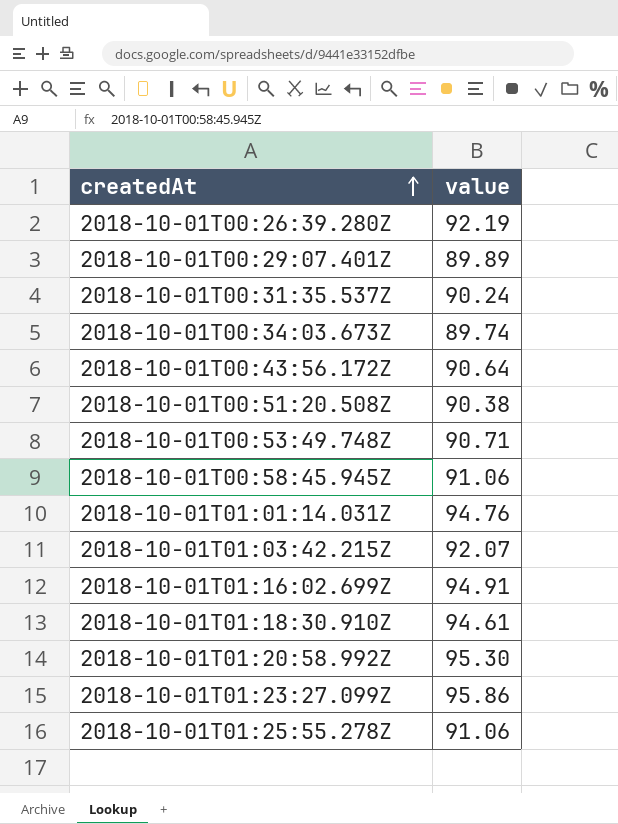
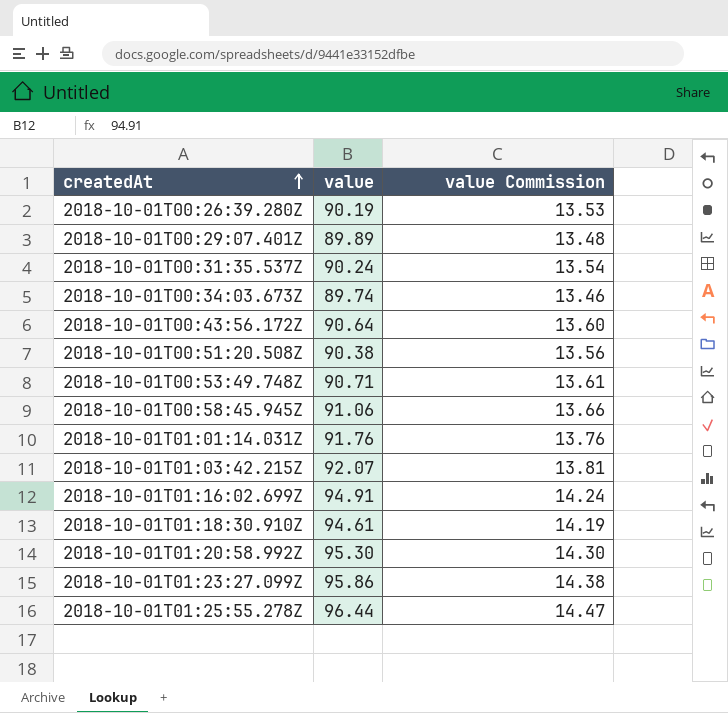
column value Commission | formula: none -> [value] * 0.15
2018-10-01T00:26:39.280Z | value: 92.19 -> 90.19
2018-10-01T01:01:14.031Z | value: 94.76 -> 91.76
2018-10-01T01:25:55.278Z | value: 91.06 -> 96.44

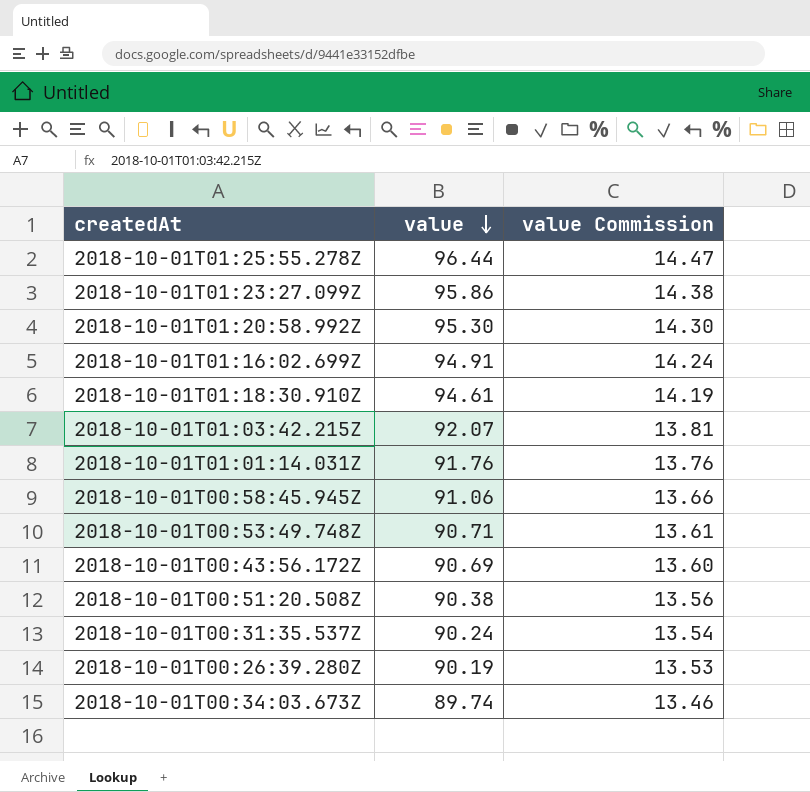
row order: createdAt ascending -> value descending
row 2018-10-01T00:29:07.401Z: 89.89 | 13.48 -> none
2018-10-01T00:43:56.172Z | value: 90.64 -> 90.69

